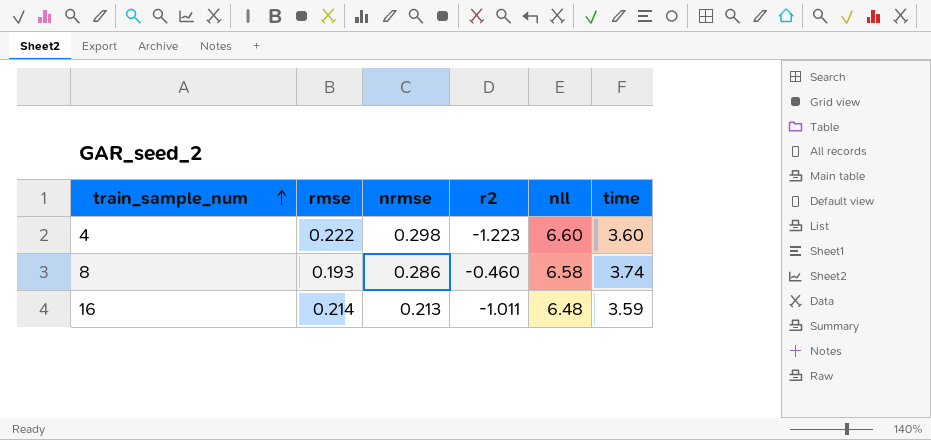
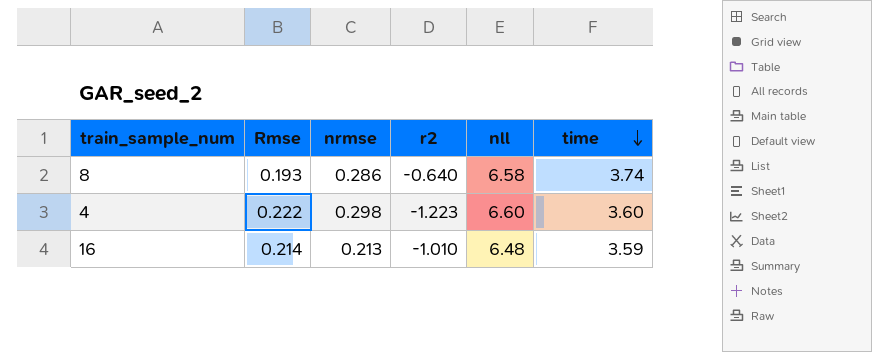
row order: train_sample_num ascending -> time descending
column name: rmse -> Rmse
8 | r2: -0.460 -> -0.640
16 | r2: -1.011 -> -1.010

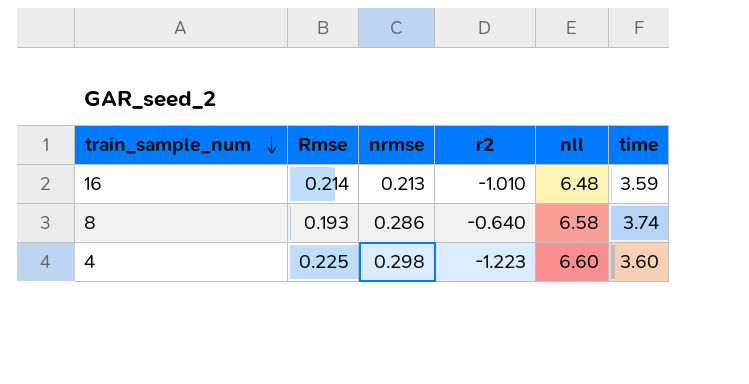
row order: time descending -> train_sample_num descending
4 | Rmse: 0.222 -> 0.225

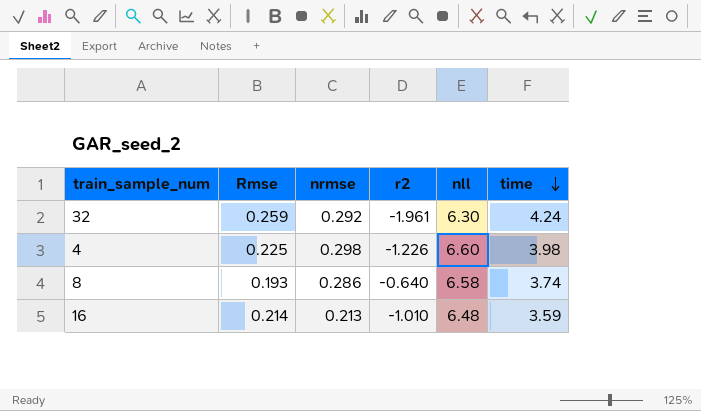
row order: train_sample_num descending -> time descending
row 32: none -> 0.259 | 0.292 | -1.961 | 6.30 | 4.24
4 | r2: -1.223 -> -1.226
4 | time: 3.60 -> 3.98

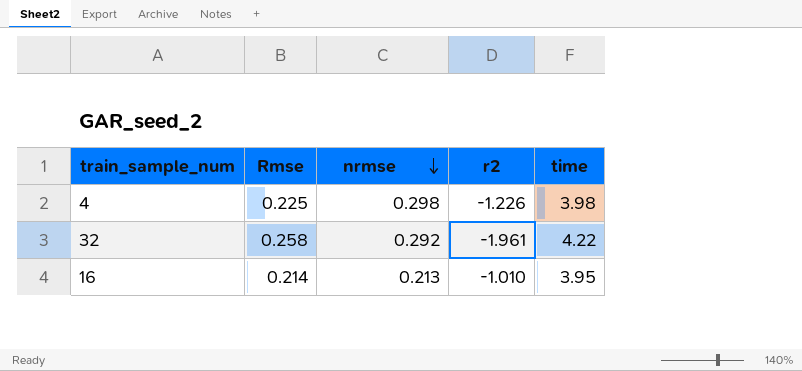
row order: time descending -> nrmse descending
column nll | position: 5 -> none
row 8: 0.193 | 0.286 | -0.640 | 6.58 | 3.74 -> none
32 | Rmse: 0.259 -> 0.258
32 | time: 4.24 -> 4.22
16 | time: 3.59 -> 3.95

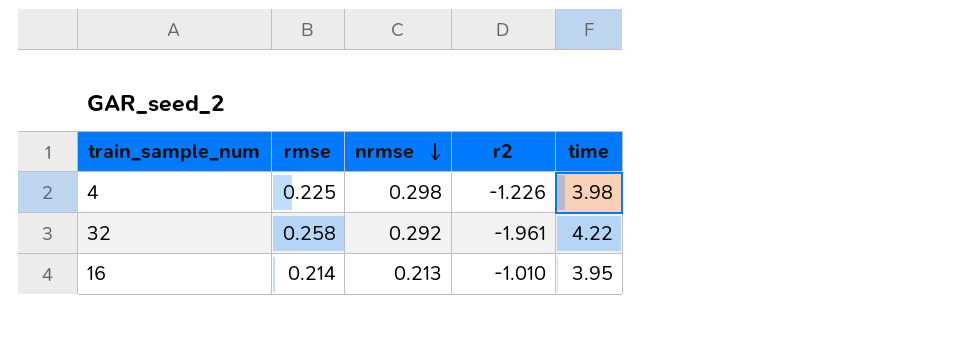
column name: Rmse -> rmse

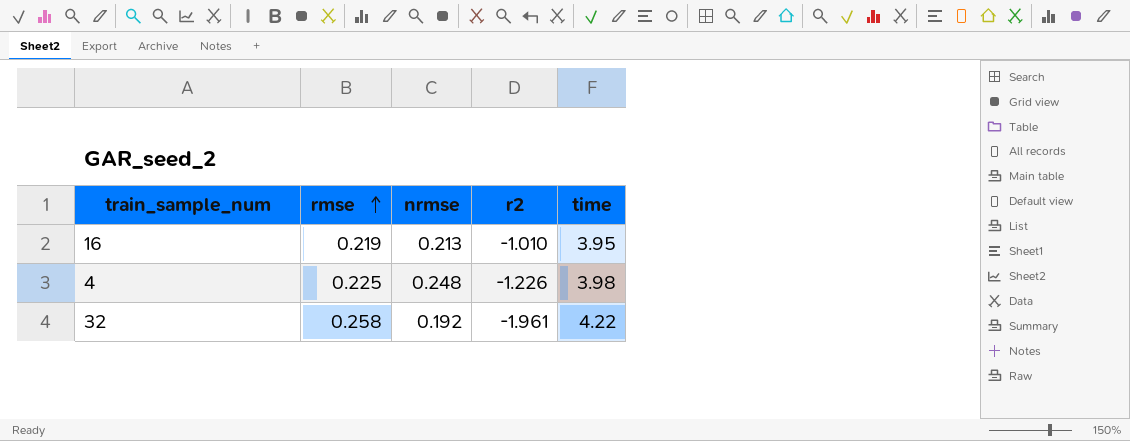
row order: nrmse descending -> rmse ascending
16 | rmse: 0.214 -> 0.219
4 | nrmse: 0.298 -> 0.248
32 | nrmse: 0.292 -> 0.192

